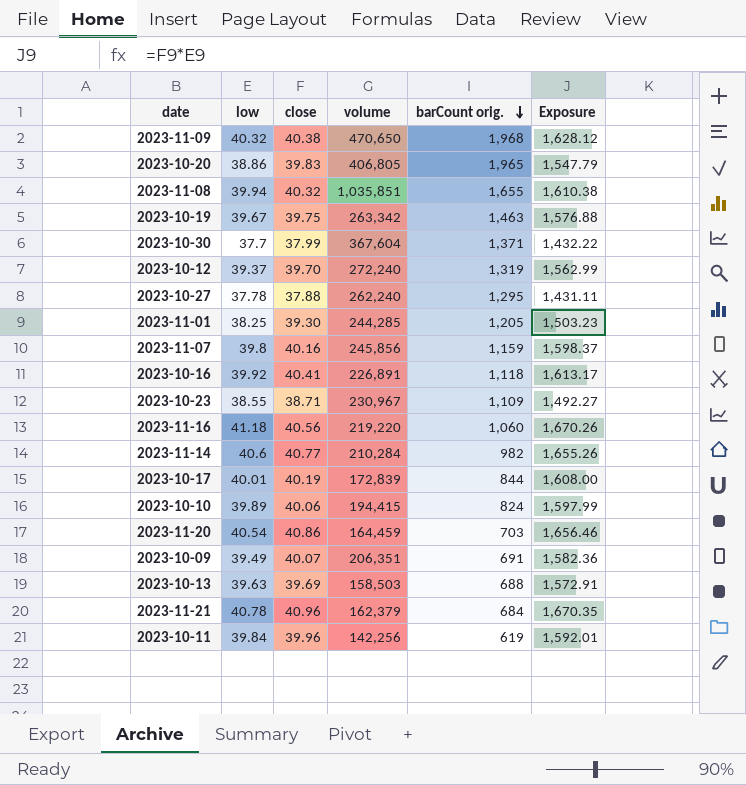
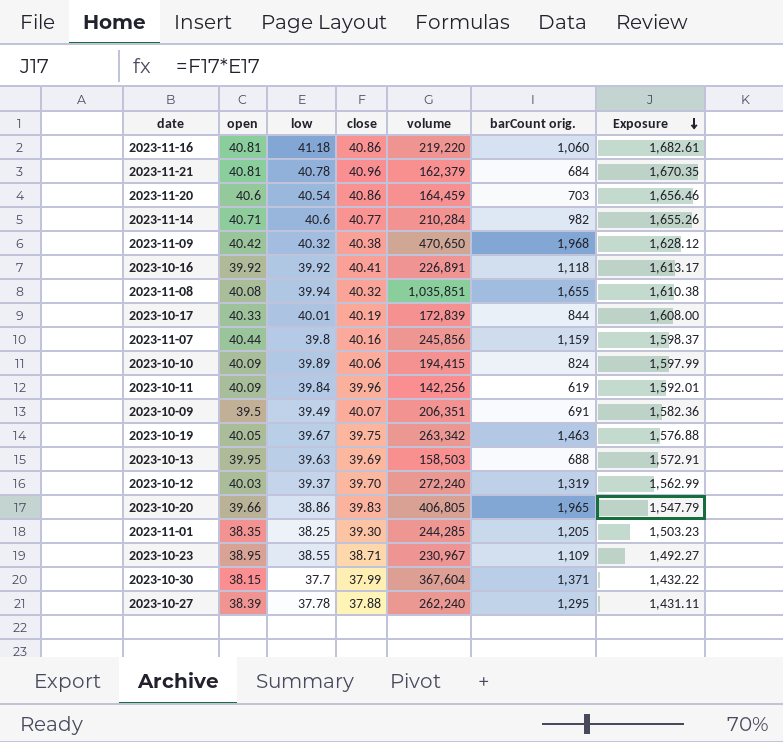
row order: barCount orig. descending -> Exposure descending
column open | position: none -> 2
2023-11-16 | close: 40.56 -> 40.86
2023-11-16 | Exposure: 1,670.26 -> 1,682.61

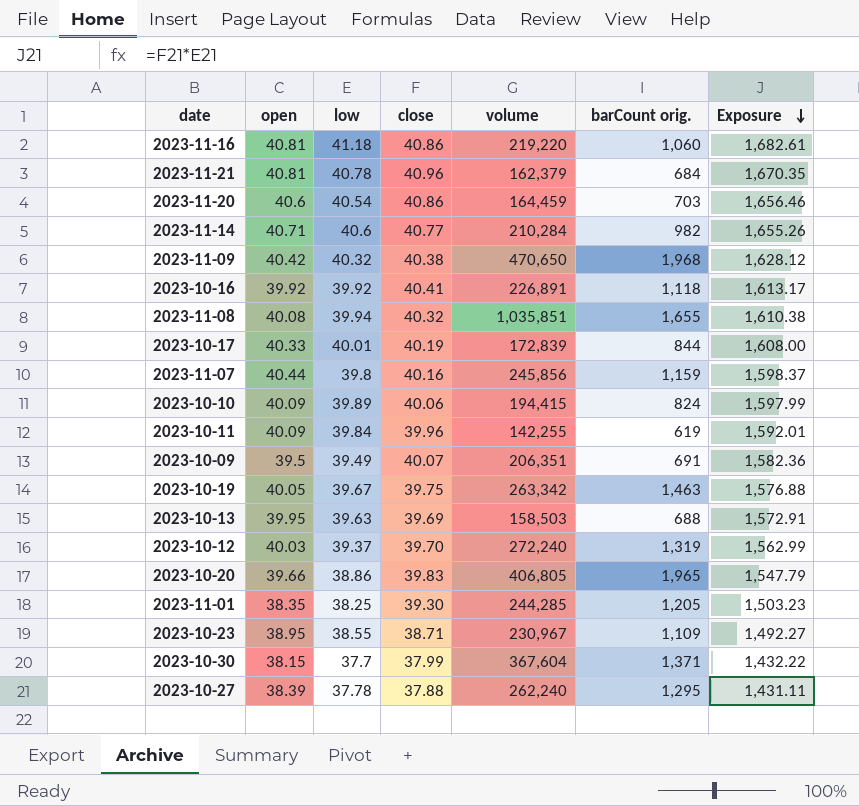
2023-10-11 | volume: 142,256 -> 142,255

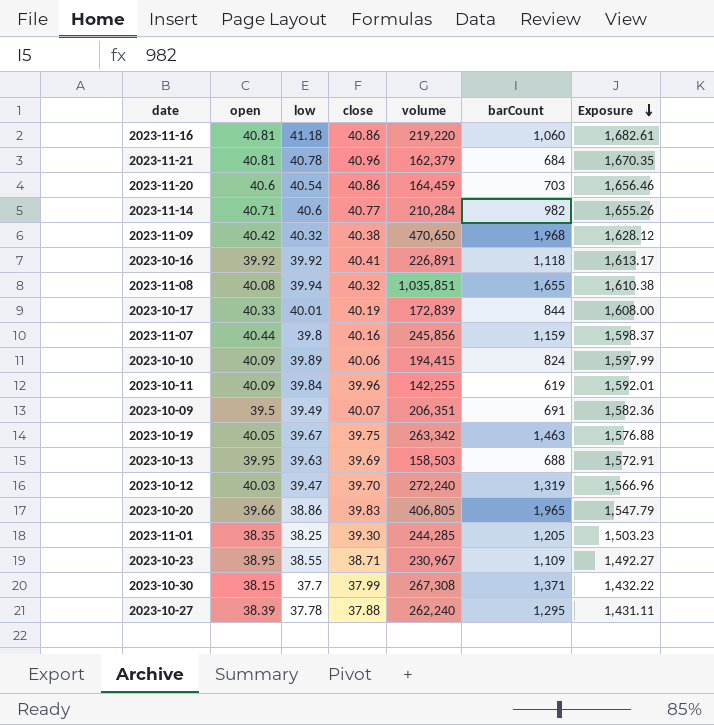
column name: barCount orig. -> barCount
2023-10-12 | low: 39.37 -> 39.47
2023-10-12 | Exposure: 1,562.99 -> 1,566.96
2023-10-30 | volume: 367,604 -> 267,308

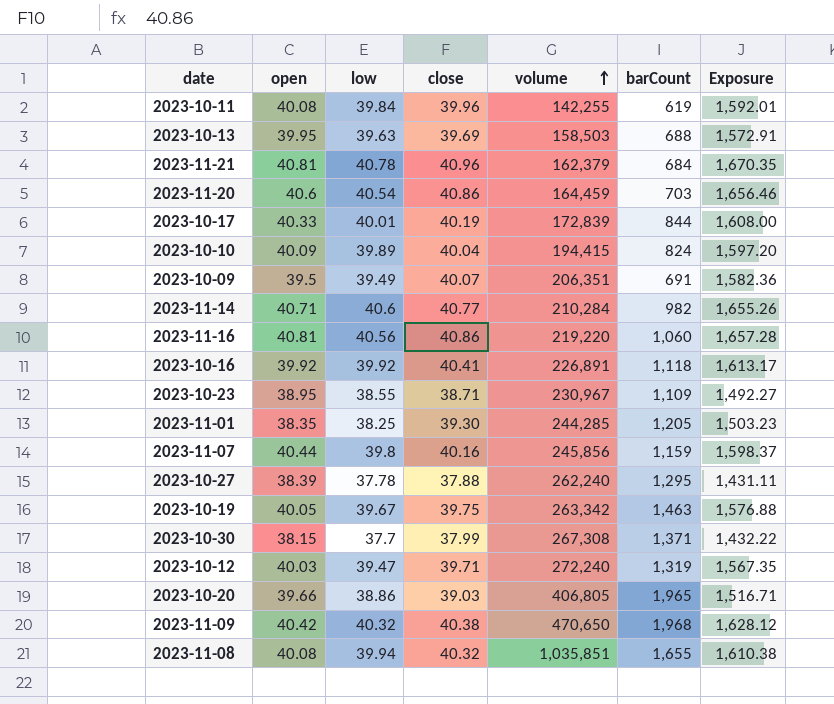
row order: Exposure descending -> volume ascending
2023-10-11 | open: 40.09 -> 40.08
2023-10-10 | close: 40.06 -> 40.04
2023-10-10 | Exposure: 1,597.99 -> 1,597.20
2023-11-16 | low: 41.18 -> 40.56
2023-11-16 | Exposure: 1,682.61 -> 1,657.28
2023-10-12 | close: 39.70 -> 39.71
2023-10-12 | Exposure: 1,566.96 -> 1,567.35
2023-10-20 | close: 39.83 -> 39.03
2023-10-20 | Exposure: 1,547.79 -> 1,516.71

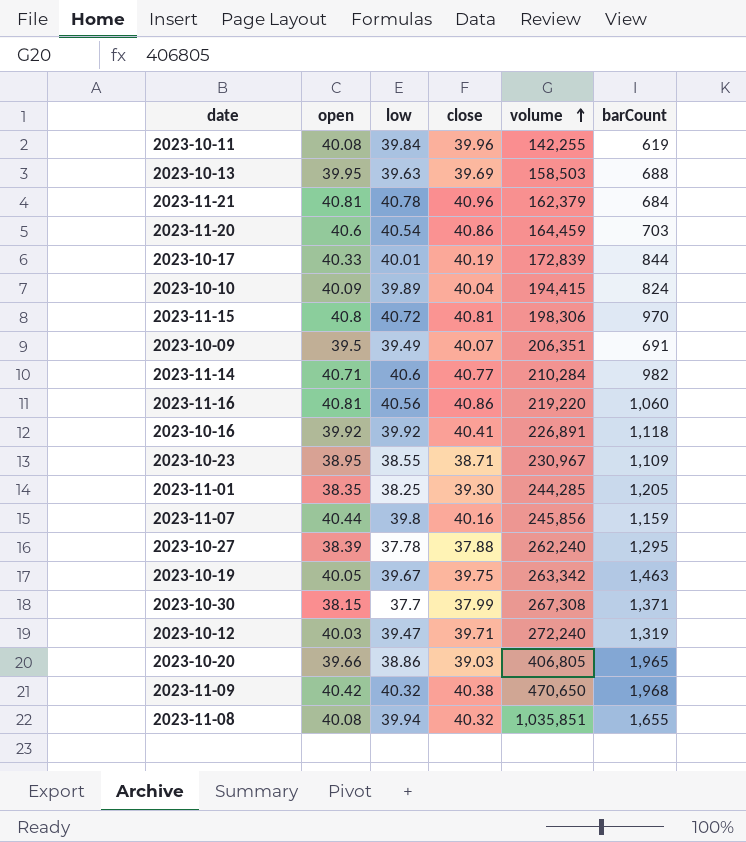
column Exposure | formula: [low] * [close] -> none
row 2023-11-15: none -> 40.8 | 40.72 | 40.81 | 198,306 | 970

